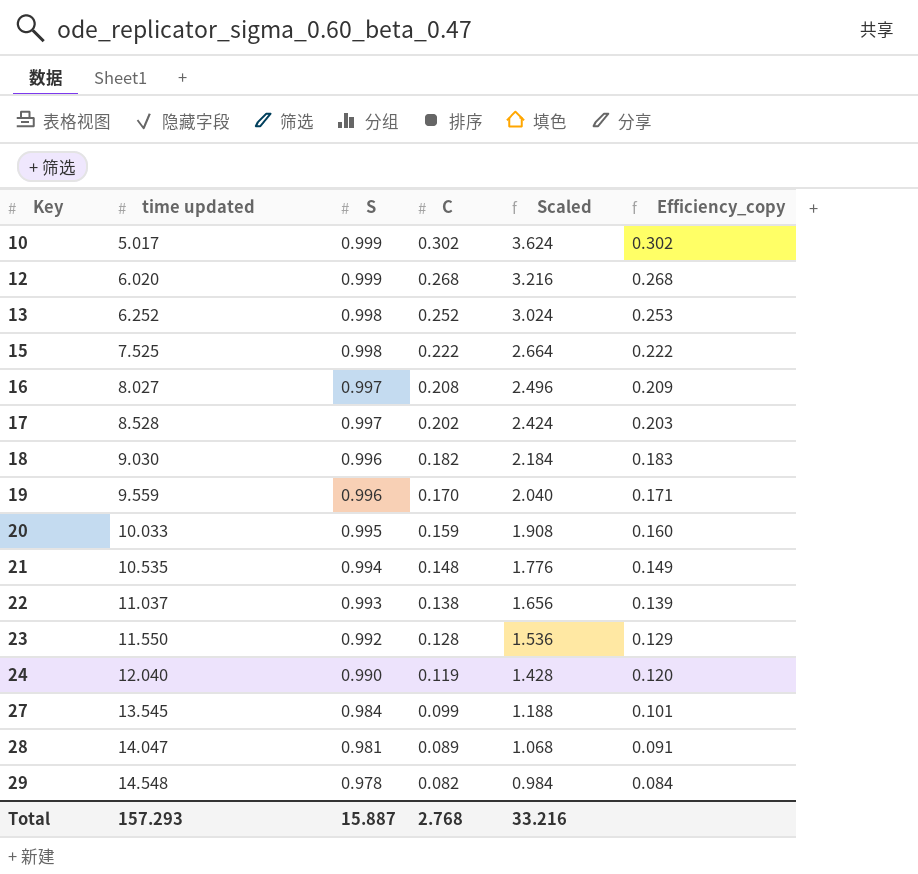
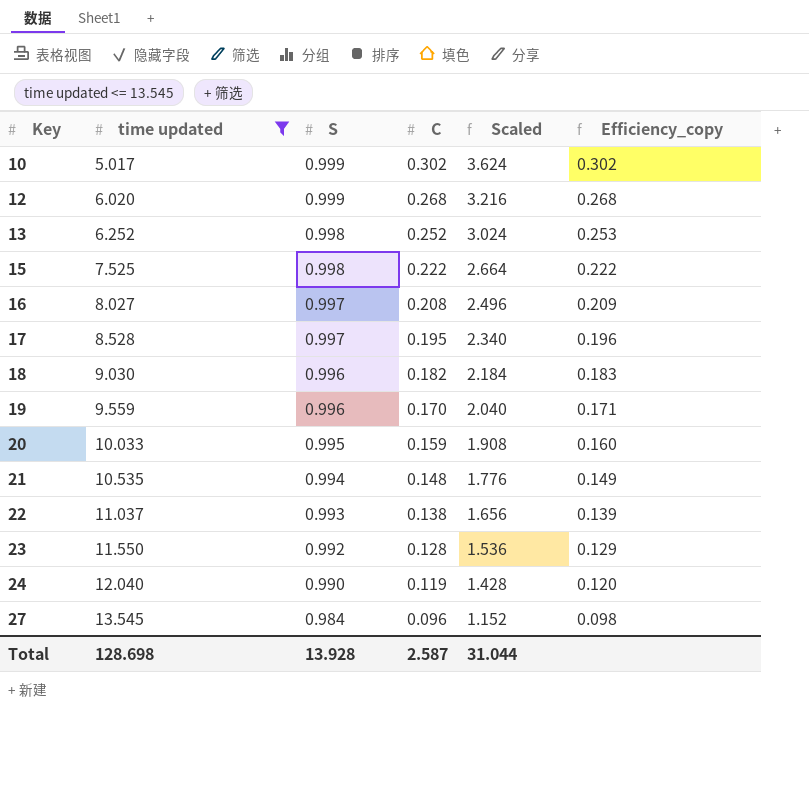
filter: none -> time updated <= 13.545
17 | C: 0.202 -> 0.195
17 | Scaled: 2.424 -> 2.340
17 | Efficiency_copy: 0.203 -> 0.196
27 | C: 0.099 -> 0.096
27 | Scaled: 1.188 -> 1.152
27 | Efficiency_copy: 0.101 -> 0.098
Total | time updated: 157.293 -> 128.698
Total | S: 15.887 -> 13.928
Total | C: 2.768 -> 2.587
Total | Scaled: 33.216 -> 31.044

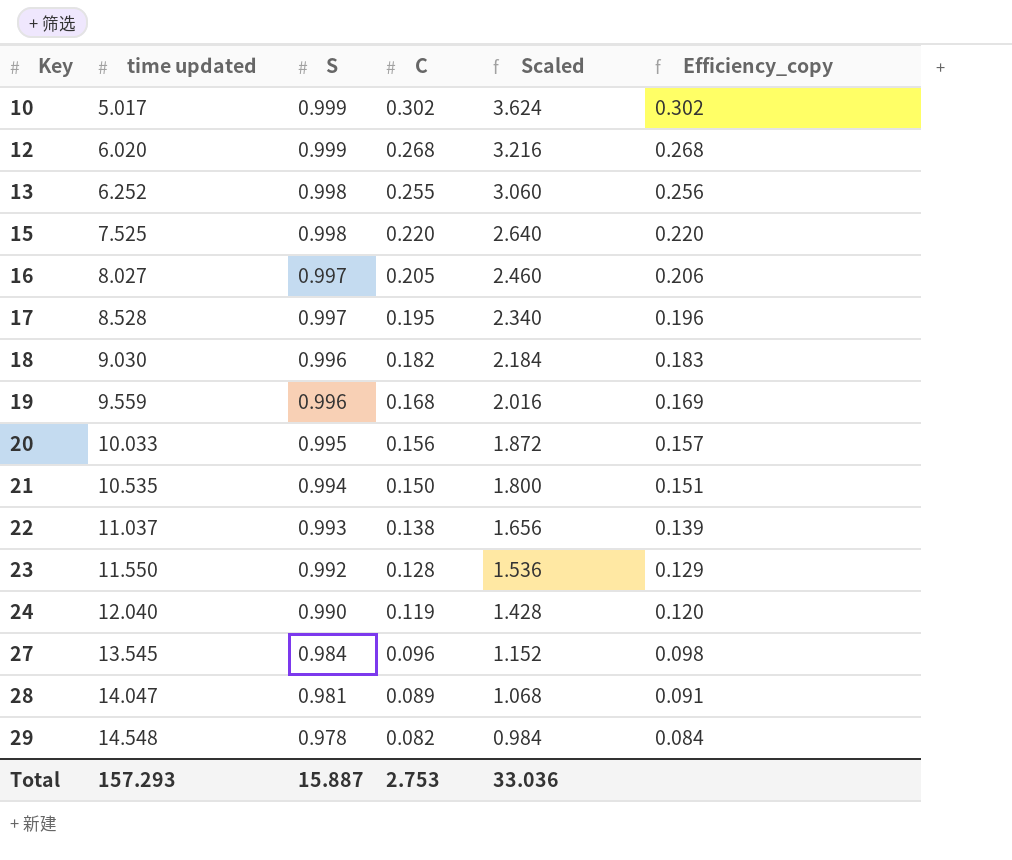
filter: time updated <= 13.545 -> none
13 | C: 0.252 -> 0.255
13 | Scaled: 3.024 -> 3.060
13 | Efficiency_copy: 0.253 -> 0.256
15 | C: 0.222 -> 0.220
15 | Scaled: 2.664 -> 2.640
15 | Efficiency_copy: 0.222 -> 0.220
16 | C: 0.208 -> 0.205
16 | Scaled: 2.496 -> 2.460
16 | Efficiency_copy: 0.209 -> 0.206
19 | C: 0.170 -> 0.168
19 | Scaled: 2.040 -> 2.016
19 | Efficiency_copy: 0.171 -> 0.169
20 | C: 0.159 -> 0.156
20 | Scaled: 1.908 -> 1.872
20 | Efficiency_copy: 0.160 -> 0.157
21 | C: 0.148 -> 0.150
21 | Scaled: 1.776 -> 1.800
21 | Efficiency_copy: 0.149 -> 0.151
Total | time updated: 128.698 -> 157.293
Total | S: 13.928 -> 15.887
Total | C: 2.587 -> 2.753
Total | Scaled: 31.044 -> 33.036

